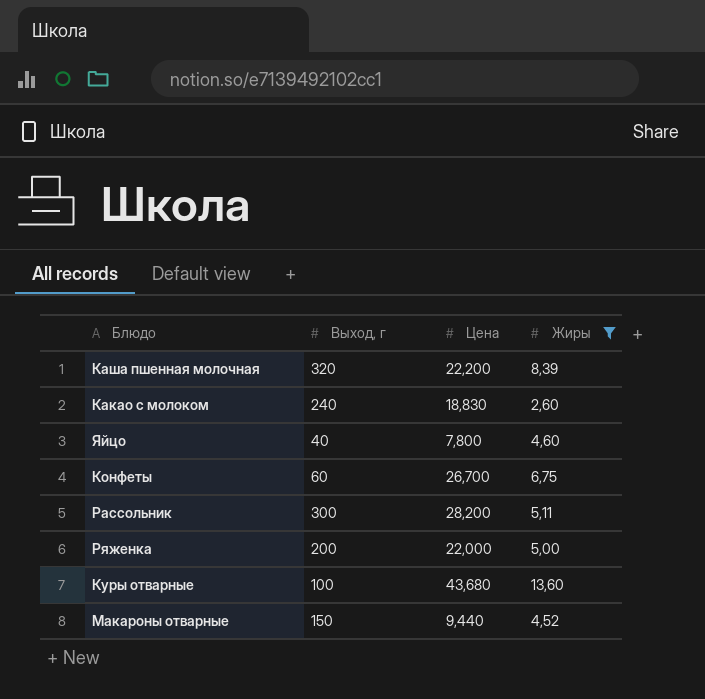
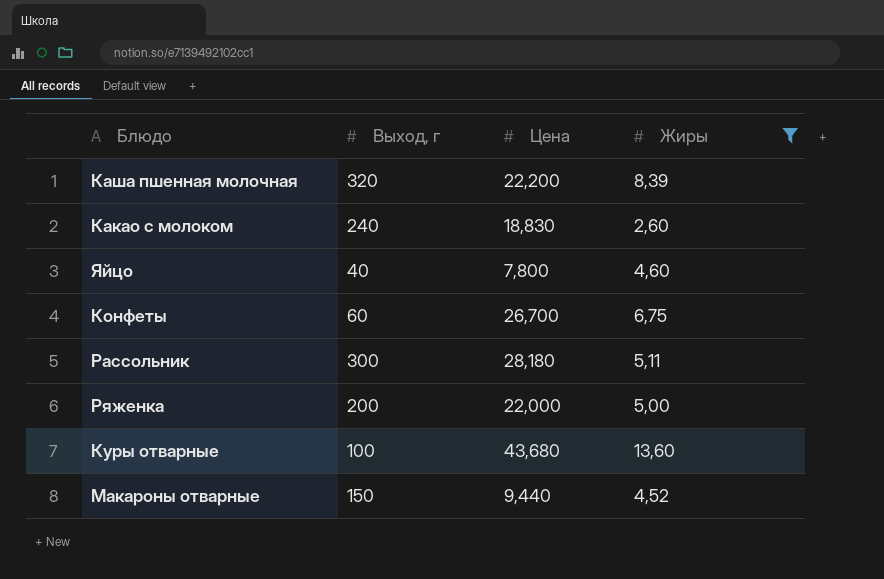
Рассольник | Цена: 28,200 -> 28,180

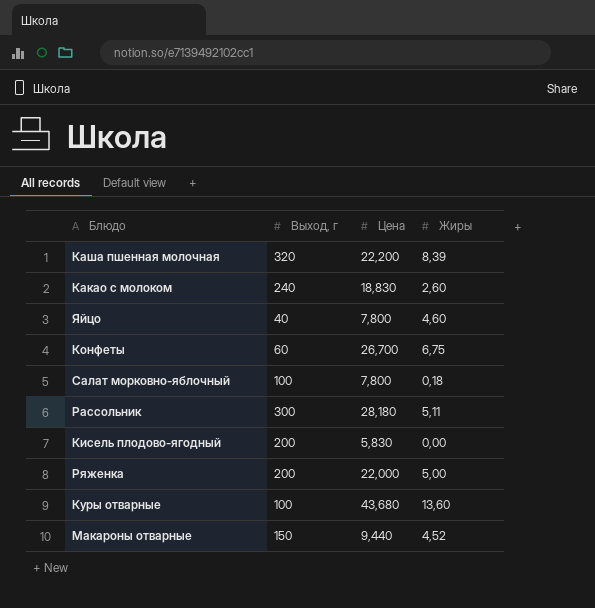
filter: Жиры >= 2,60 -> none

